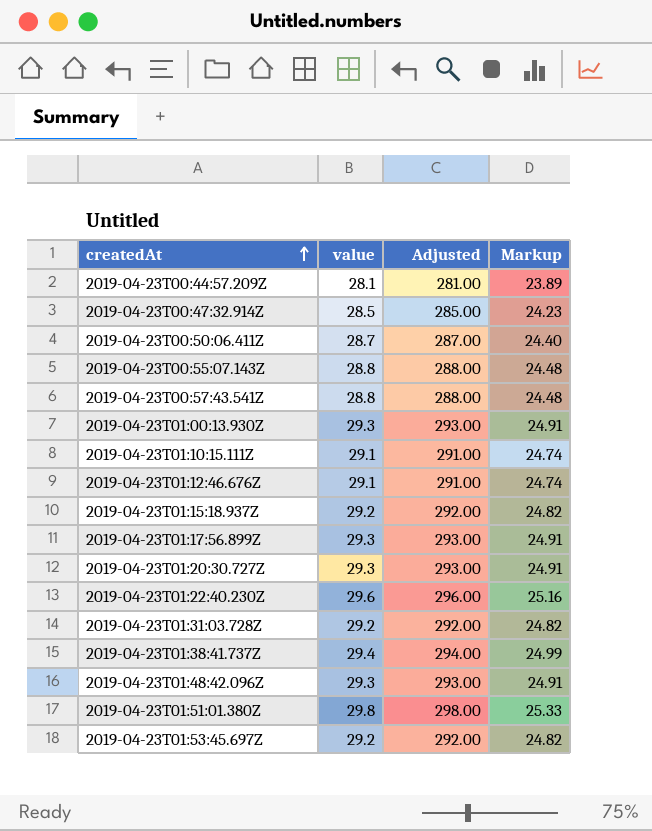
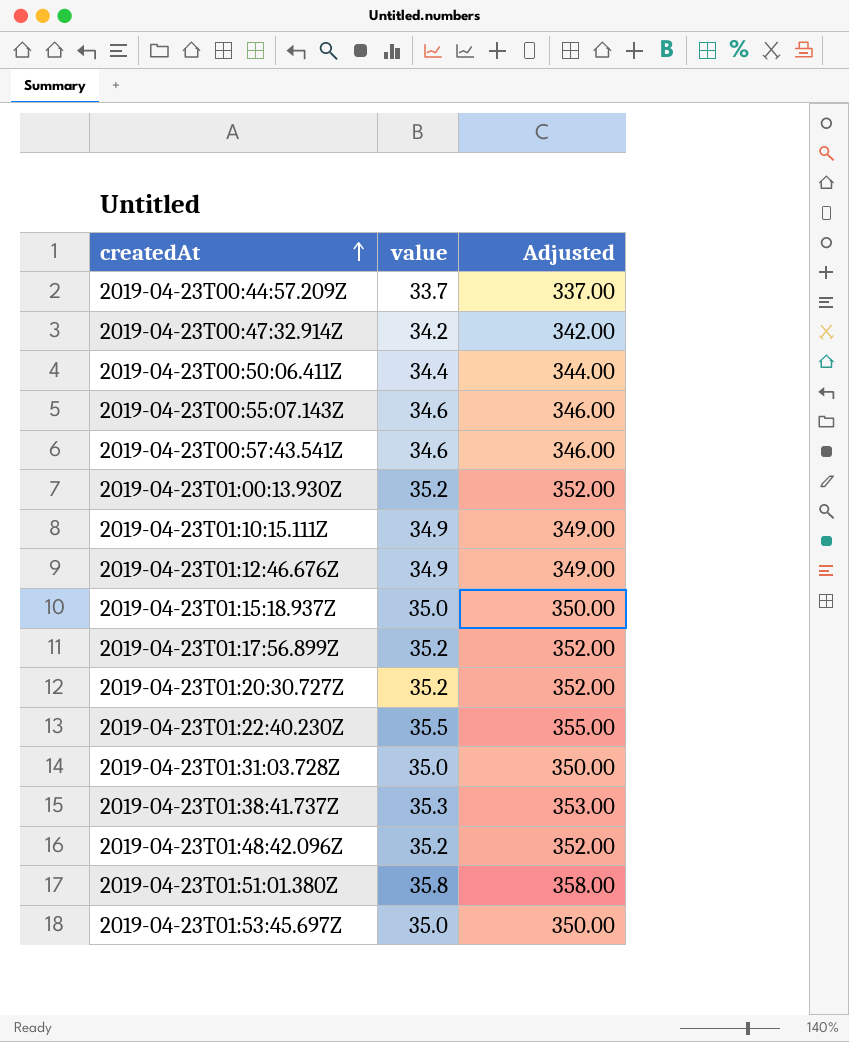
column Markup | formula: [value] * 0.85 -> none
2019-04-23T00:44:57.209Z | value: 28.1 -> 33.7
2019-04-23T00:44:57.209Z | Adjusted: 281.00 -> 337.00
2019-04-23T00:47:32.914Z | value: 28.5 -> 34.2
2019-04-23T00:47:32.914Z | Adjusted: 285.00 -> 342.00
2019-04-23T00:50:06.411Z | value: 28.7 -> 34.4
2019-04-23T00:50:06.411Z | Adjusted: 287.00 -> 344.00
2019-04-23T00:55:07.143Z | value: 28.8 -> 34.6
2019-04-23T00:55:07.143Z | Adjusted: 288.00 -> 346.00
2019-04-23T00:57:43.541Z | value: 28.8 -> 34.6
2019-04-23T00:57:43.541Z | Adjusted: 288.00 -> 346.00
2019-04-23T01:00:13.930Z | value: 29.3 -> 35.2
2019-04-23T01:00:13.930Z | Adjusted: 293.00 -> 352.00
2019-04-23T01:10:15.111Z | value: 29.1 -> 34.9
2019-04-23T01:10:15.111Z | Adjusted: 291.00 -> 349.00
2019-04-23T01:12:46.676Z | value: 29.1 -> 34.9
2019-04-23T01:12:46.676Z | Adjusted: 291.00 -> 349.00
2019-04-23T01:15:18.937Z | value: 29.2 -> 35.0
2019-04-23T01:15:18.937Z | Adjusted: 292.00 -> 350.00
2019-04-23T01:17:56.899Z | value: 29.3 -> 35.2
2019-04-23T01:17:56.899Z | Adjusted: 293.00 -> 352.00
2019-04-23T01:20:30.727Z | value: 29.3 -> 35.2
2019-04-23T01:20:30.727Z | Adjusted: 293.00 -> 352.00
2019-04-23T01:22:40.230Z | value: 29.6 -> 35.5
2019-04-23T01:22:40.230Z | Adjusted: 296.00 -> 355.00
2019-04-23T01:31:03.728Z | value: 29.2 -> 35.0
2019-04-23T01:31:03.728Z | Adjusted: 292.00 -> 350.00
2019-04-23T01:38:41.737Z | value: 29.4 -> 35.3
2019-04-23T01:38:41.737Z | Adjusted: 294.00 -> 353.00
2019-04-23T01:48:42.096Z | value: 29.3 -> 35.2
2019-04-23T01:48:42.096Z | Adjusted: 293.00 -> 352.00
2019-04-23T01:51:01.380Z | value: 29.8 -> 35.8
2019-04-23T01:51:01.380Z | Adjusted: 298.00 -> 358.00
2019-04-23T01:53:45.697Z | value: 29.2 -> 35.0
2019-04-23T01:53:45.697Z | Adjusted: 292.00 -> 350.00

